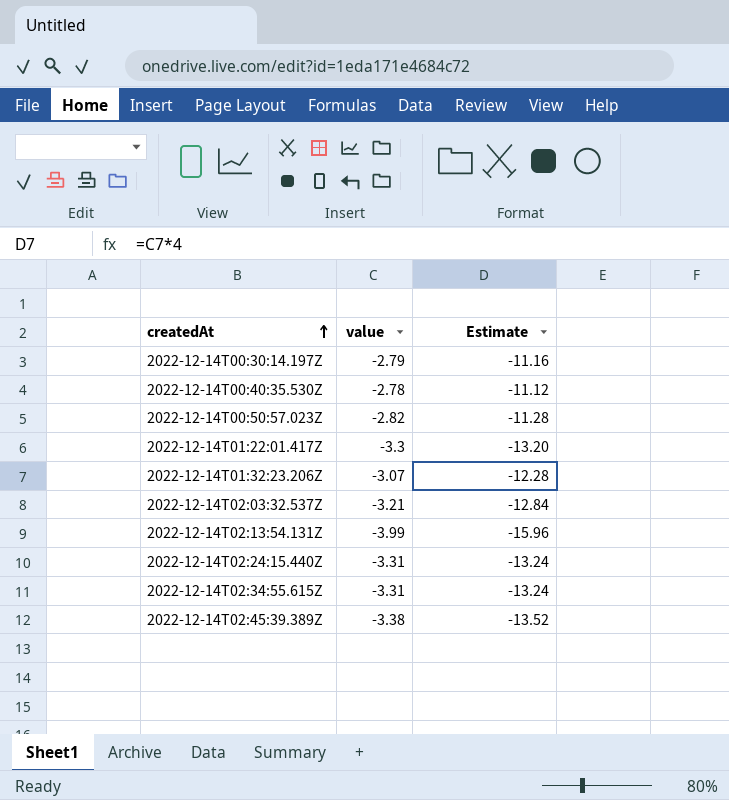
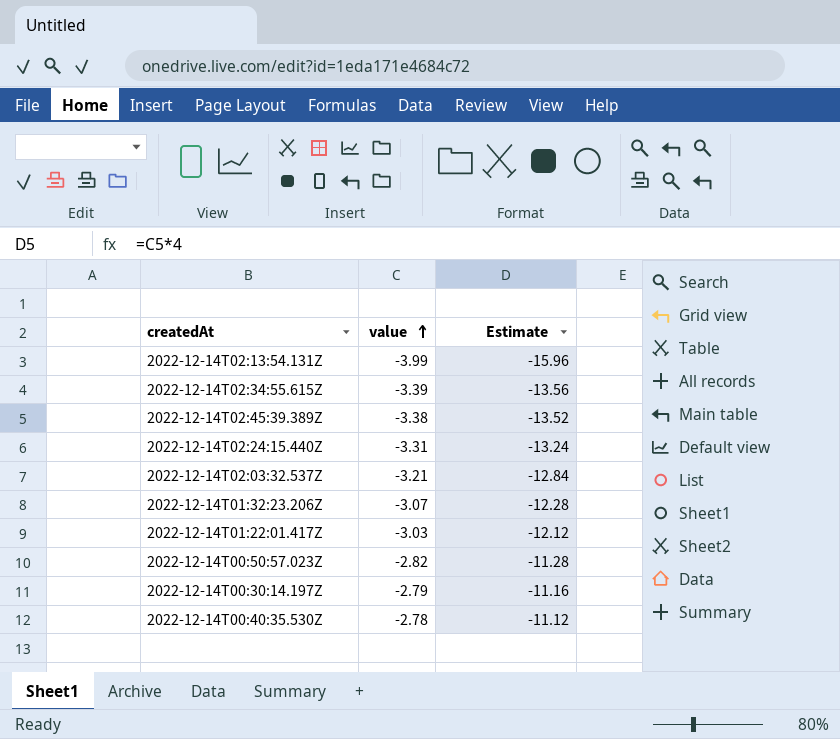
row order: createdAt ascending -> value ascending
2022-12-14T02:34:55.615Z | value: -3.31 -> -3.39
2022-12-14T02:34:55.615Z | Estimate: -13.24 -> -13.56
2022-12-14T01:22:01.417Z | value: -3.3 -> -3.03
2022-12-14T01:22:01.417Z | Estimate: -13.20 -> -12.12

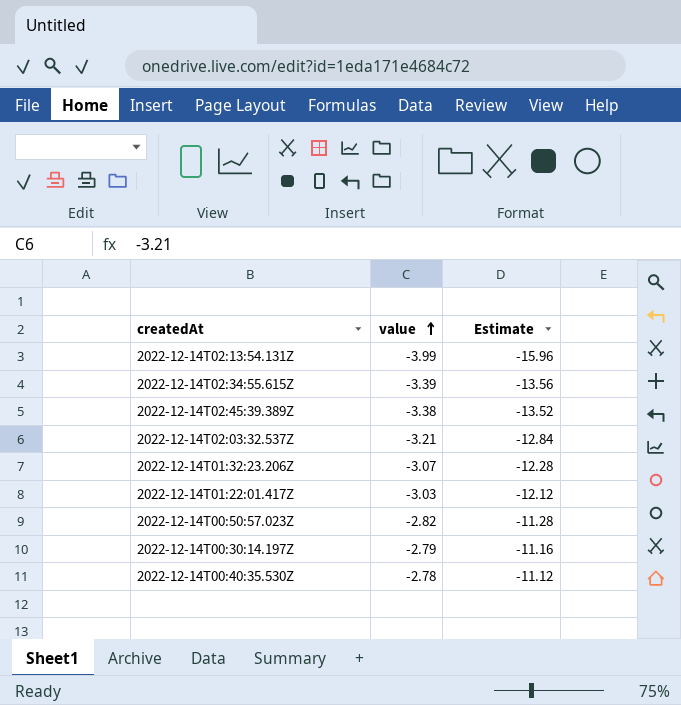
row 2022-12-14T02:24:15.440Z: -3.31 | -13.24 -> none

